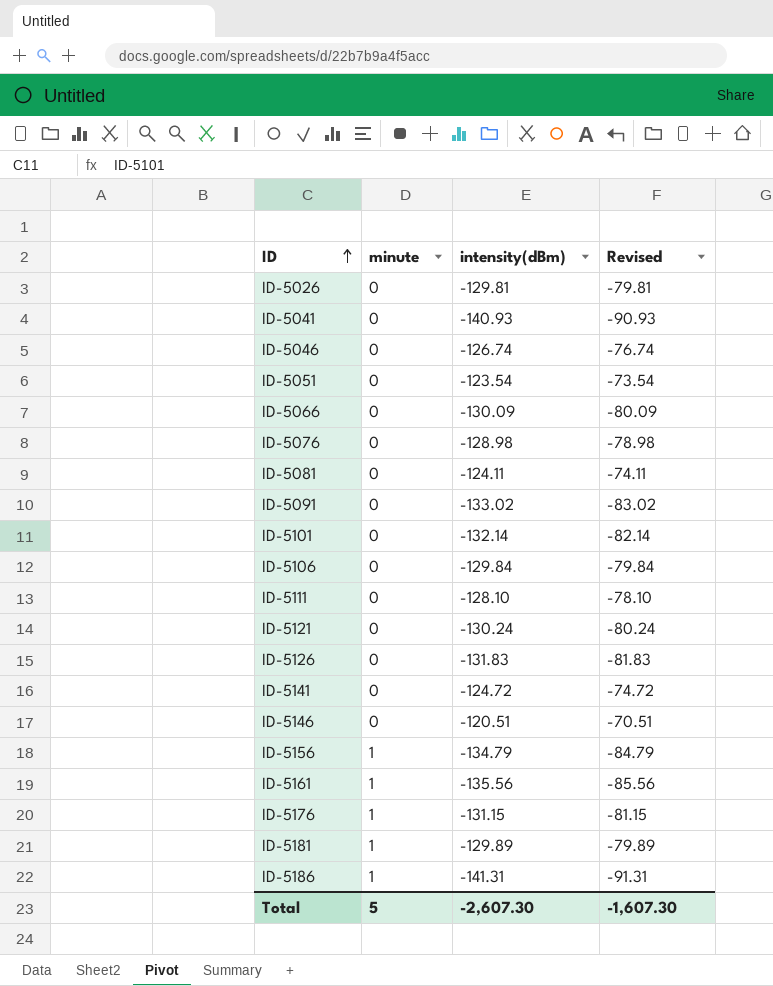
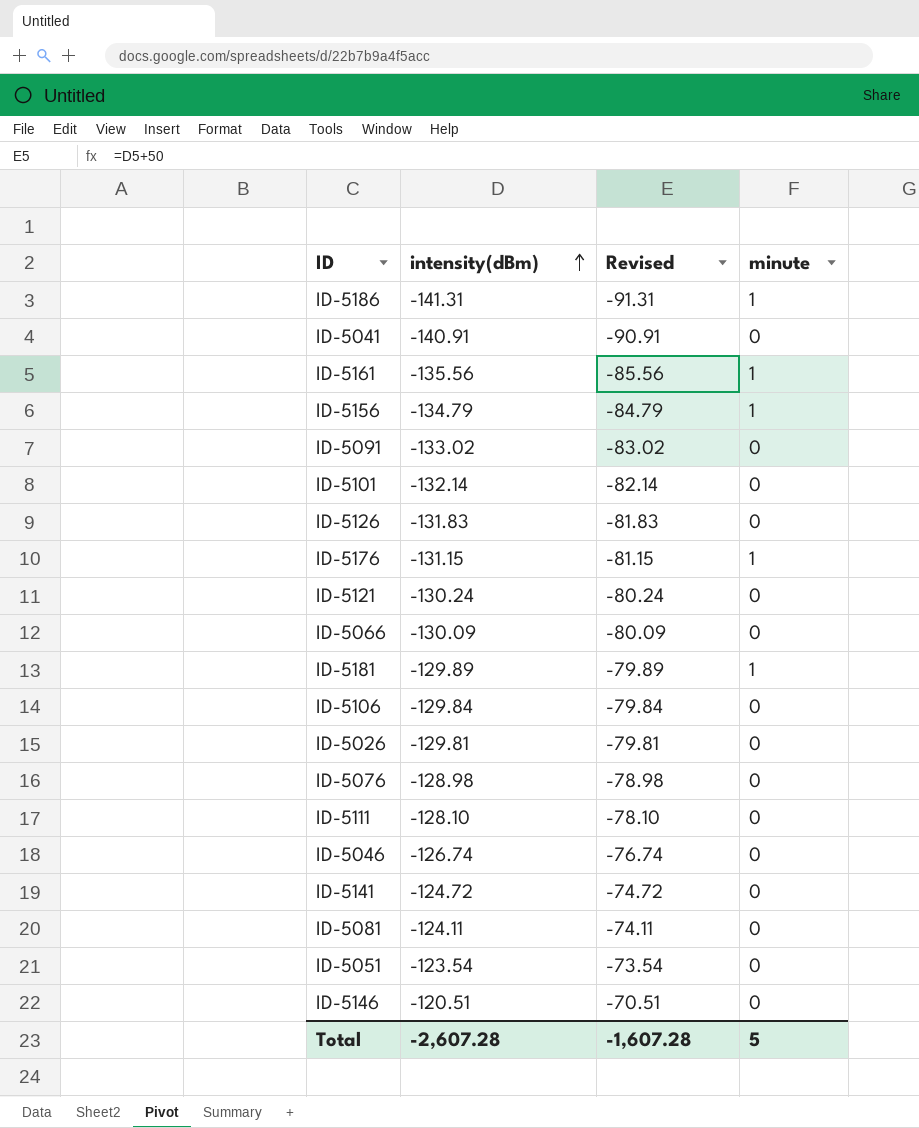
row order: ID ascending -> intensity(dBm) ascending
column minute | position: 2 -> 4
ID-5041 | intensity(dBm): -140.93 -> -140.91
ID-5041 | Revised: -90.93 -> -90.91
Total | intensity(dBm): -2,607.30 -> -2,607.28
Total | Revised: -1,607.30 -> -1,607.28

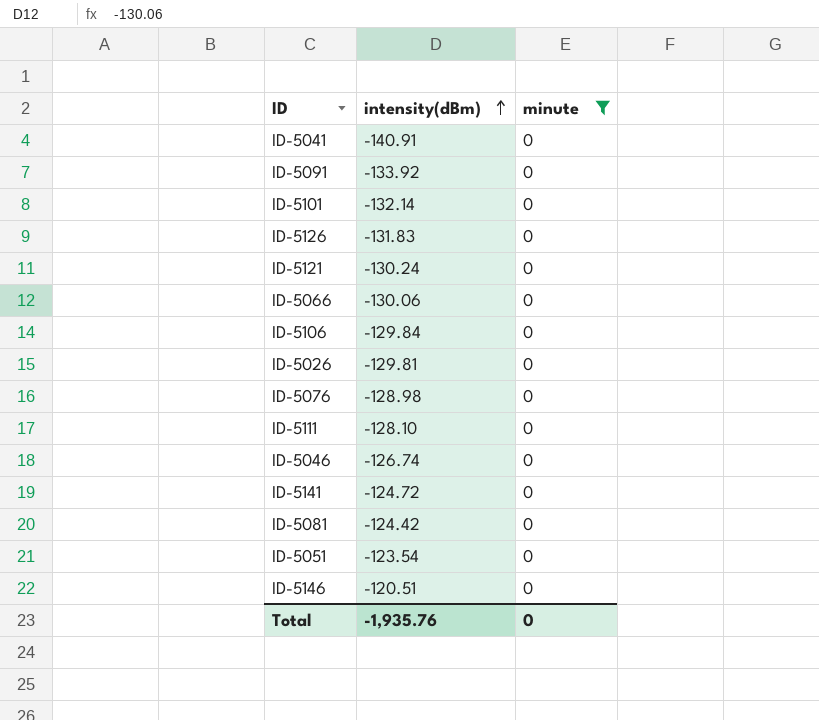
filter: none -> minute = 0
column Revised | formula: [intensity(dBm)] + 50 -> none
ID-5091 | intensity(dBm): -133.02 -> -133.92
ID-5066 | intensity(dBm): -130.09 -> -130.06
ID-5081 | intensity(dBm): -124.11 -> -124.42
Total | intensity(dBm): -2,607.28 -> -1,935.76
Total | minute: 5 -> 0

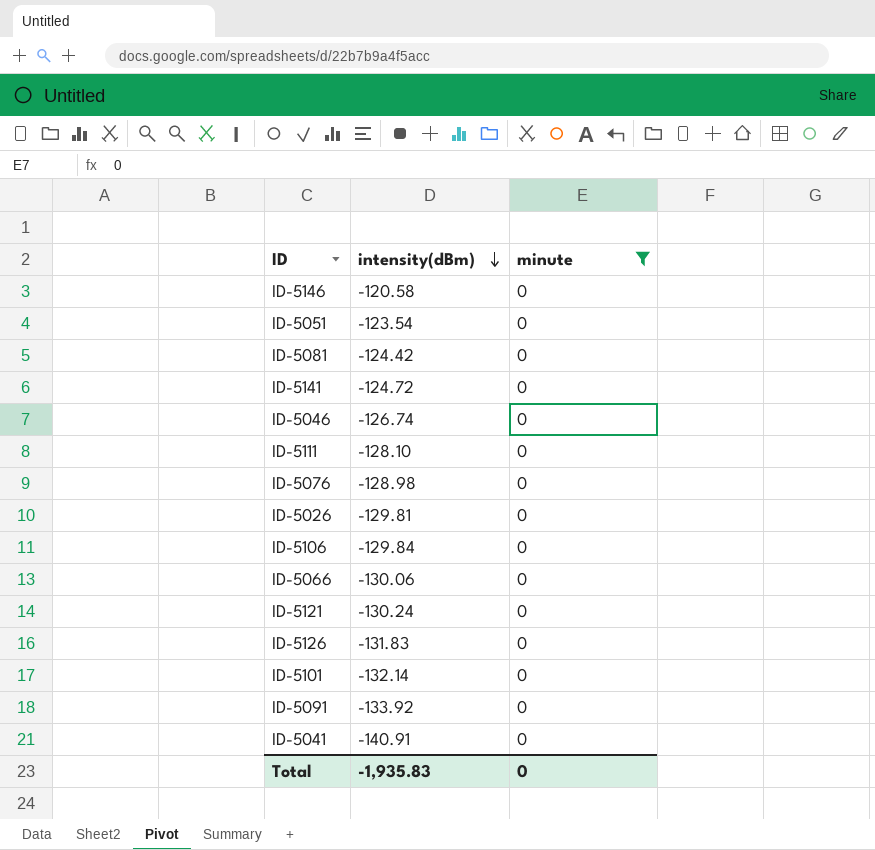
row order: intensity(dBm) ascending -> intensity(dBm) descending
ID-5146 | intensity(dBm): -120.51 -> -120.58
Total | intensity(dBm): -1,935.76 -> -1,935.83

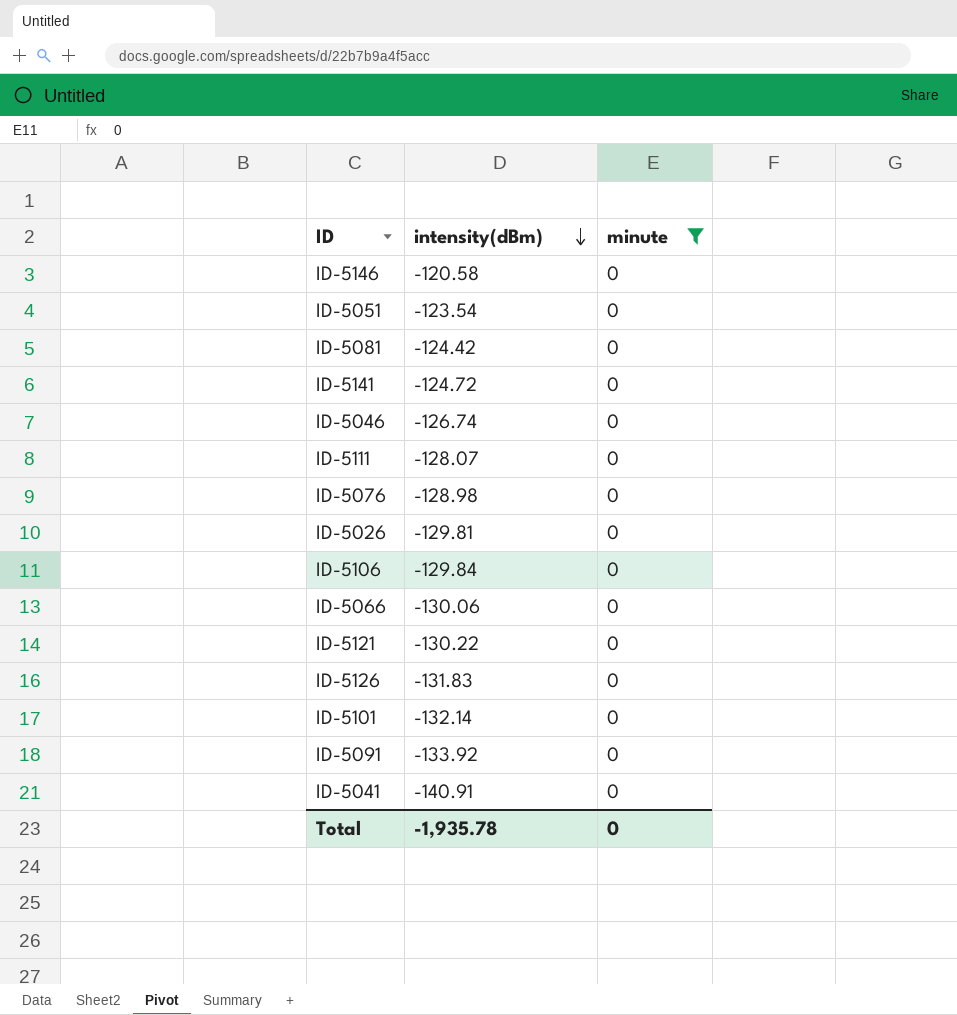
ID-5111 | intensity(dBm): -128.10 -> -128.07
ID-5121 | intensity(dBm): -130.24 -> -130.22
Total | intensity(dBm): -1,935.83 -> -1,935.78

